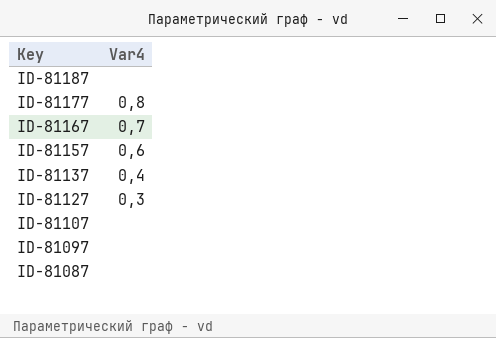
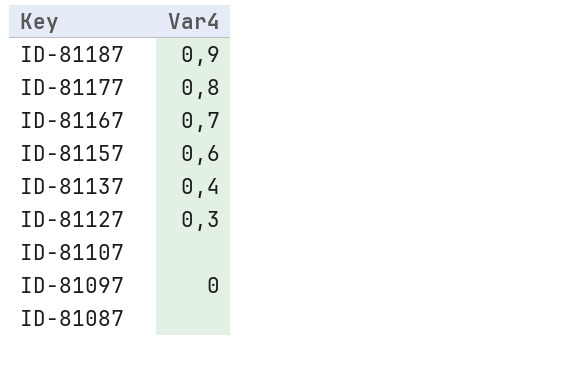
ID-81187 | Var4: none -> 0,9
ID-81097 | Var4: none -> 0

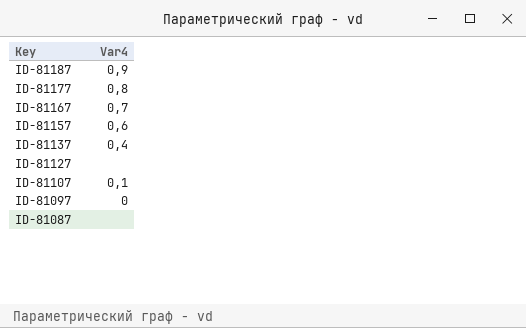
ID-81127 | Var4: 0,3 -> none
ID-81107 | Var4: none -> 0,1

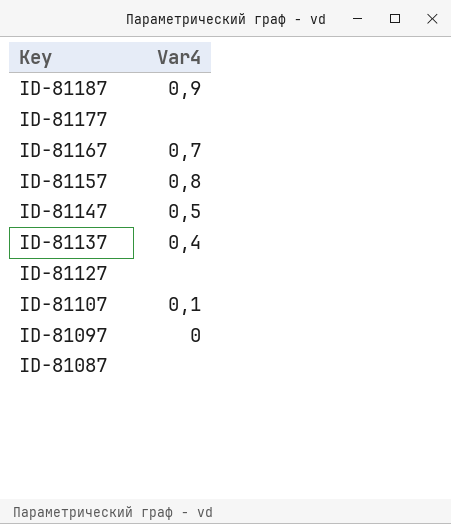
ID-81177 | Var4: 0,8 -> none
ID-81157 | Var4: 0,6 -> 0,8
row ID-81147: none -> 0,5

